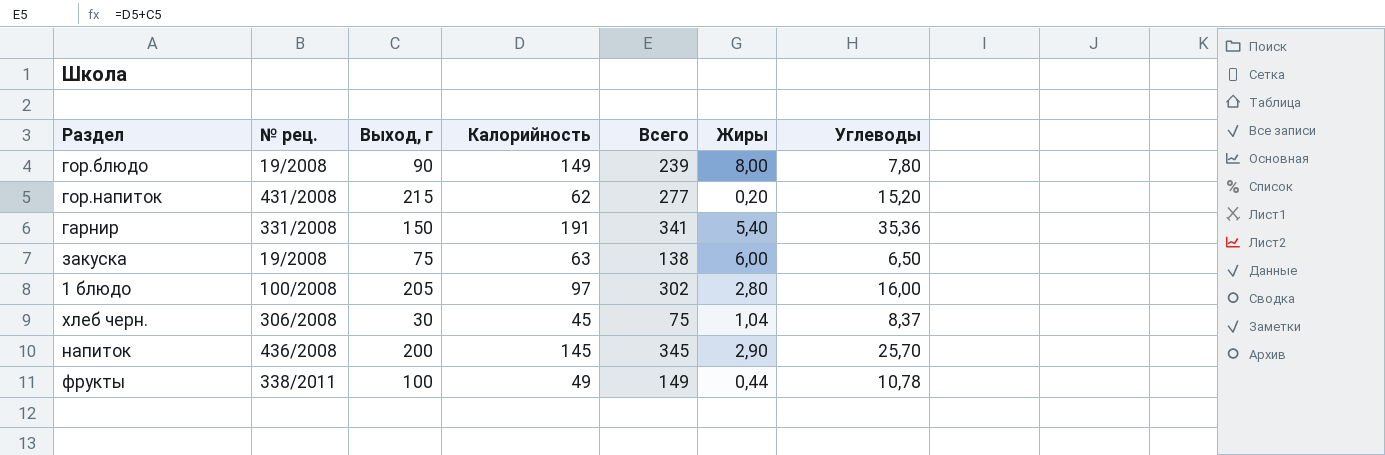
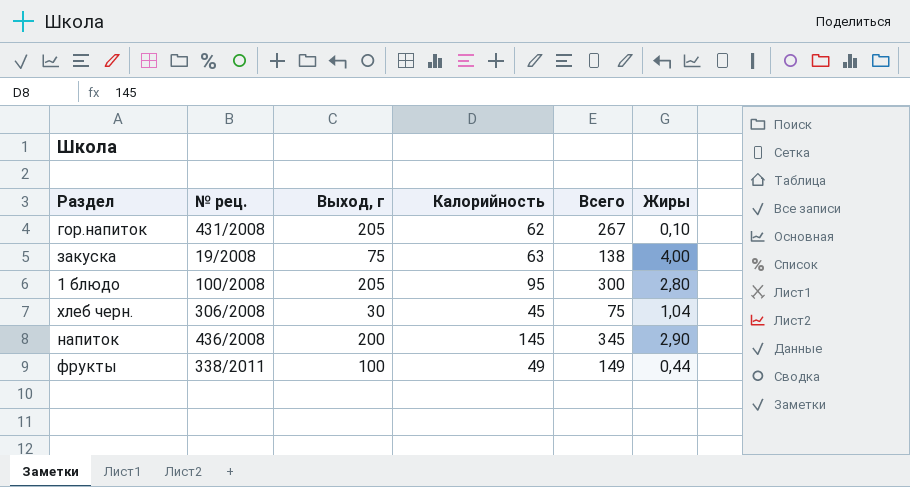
column Углеводы | position: 7 -> none
row гор.блюдо: 19/2008 | 90 | 149 | 239 | 8,00 | 7,80 -> none
row гарнир: 331/2008 | 150 | 191 | 341 | 5,40 | 35,36 -> none
гор.напиток | Выход, г: 215 -> 205
гор.напиток | Всего: 277 -> 267
гор.напиток | Жиры: 0,20 -> 0,10
закуска | Жиры: 6,00 -> 4,00
1 блюдо | Калорийность: 97 -> 95
1 блюдо | Всего: 302 -> 300

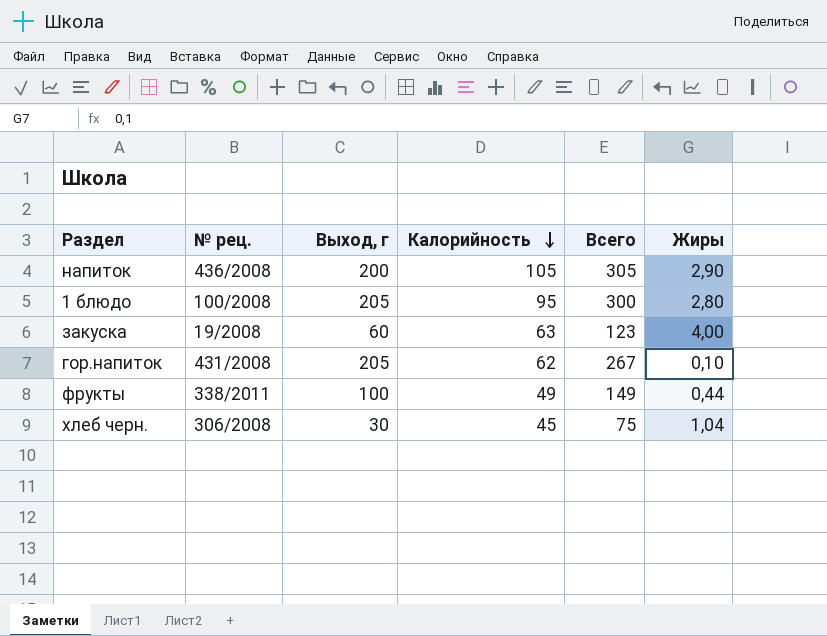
row order: none -> Калорийность descending
напиток | Калорийность: 145 -> 105
напиток | Всего: 345 -> 305
закуска | Выход, г: 75 -> 60
закуска | Всего: 138 -> 123

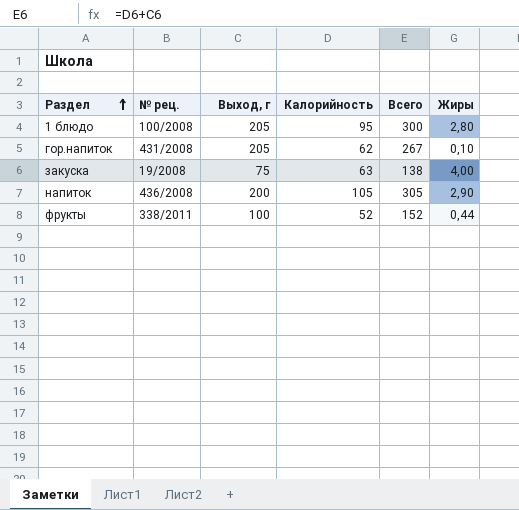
row order: Калорийность descending -> Раздел ascending
row хлеб черн.: 306/2008 | 30 | 45 | 75 | 1,04 -> none
закуска | Выход, г: 60 -> 75
закуска | Всего: 123 -> 138
фрукты | Калорийность: 49 -> 52
фрукты | Всего: 149 -> 152

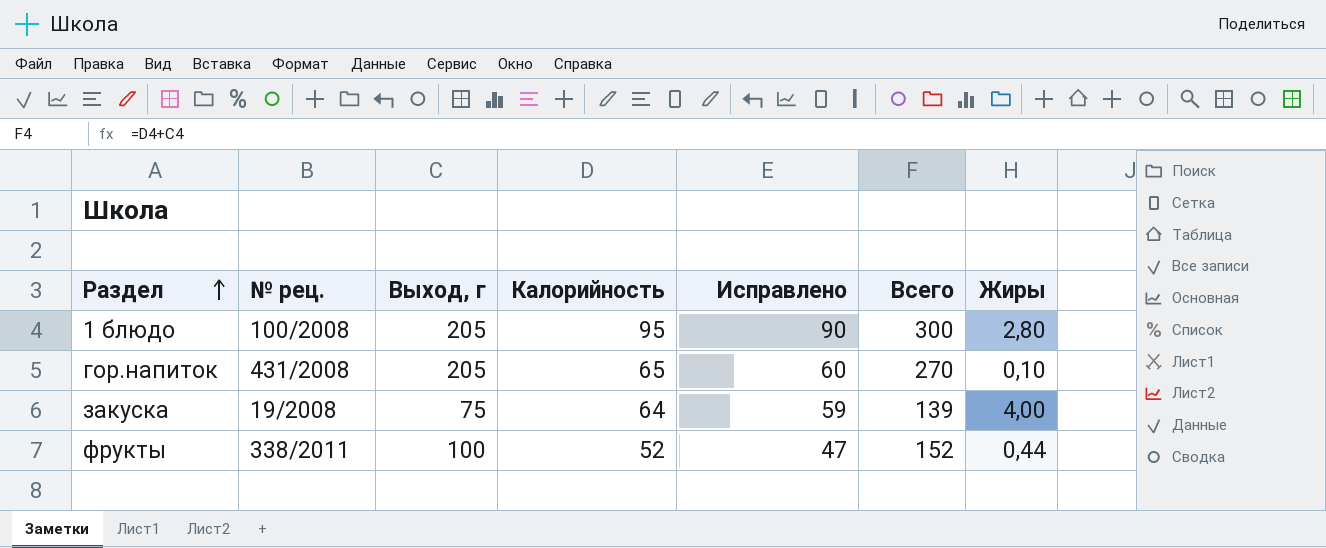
column Исправлено | formula: none -> [Калорийность] - 5
row напиток: 436/2008 | 200 | 105 | 305 | 2,90 -> none
гор.напиток | Калорийность: 62 -> 65
гор.напиток | Всего: 267 -> 270
закуска | Калорийность: 63 -> 64
закуска | Всего: 138 -> 139

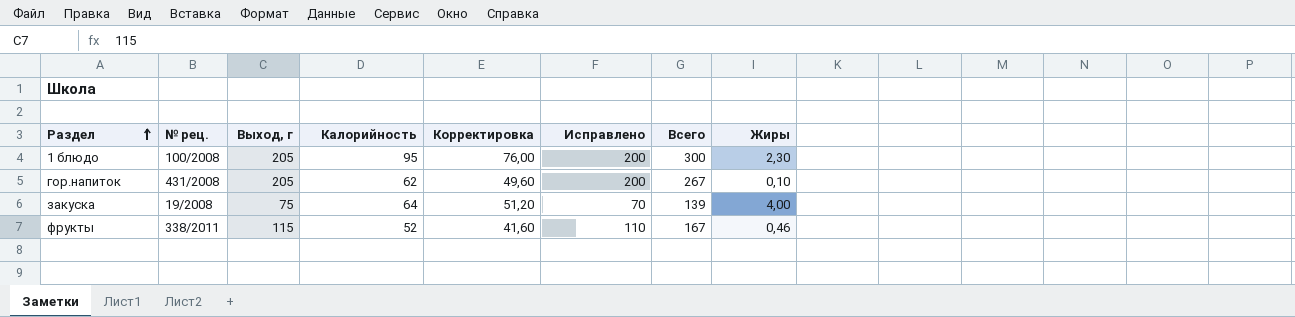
column Корректировка | formula: none -> [Калорийность] * 0,8
column Исправлено | formula: [Калорийность] - 5 -> [Выход, г] - 5
1 блюдо | Жиры: 2,80 -> 2,30
гор.напиток | Калорийность: 65 -> 62
гор.напиток | Всего: 270 -> 267
фрукты | Выход, г: 100 -> 115
фрукты | Всего: 152 -> 167
фрукты | Жиры: 0,44 -> 0,46

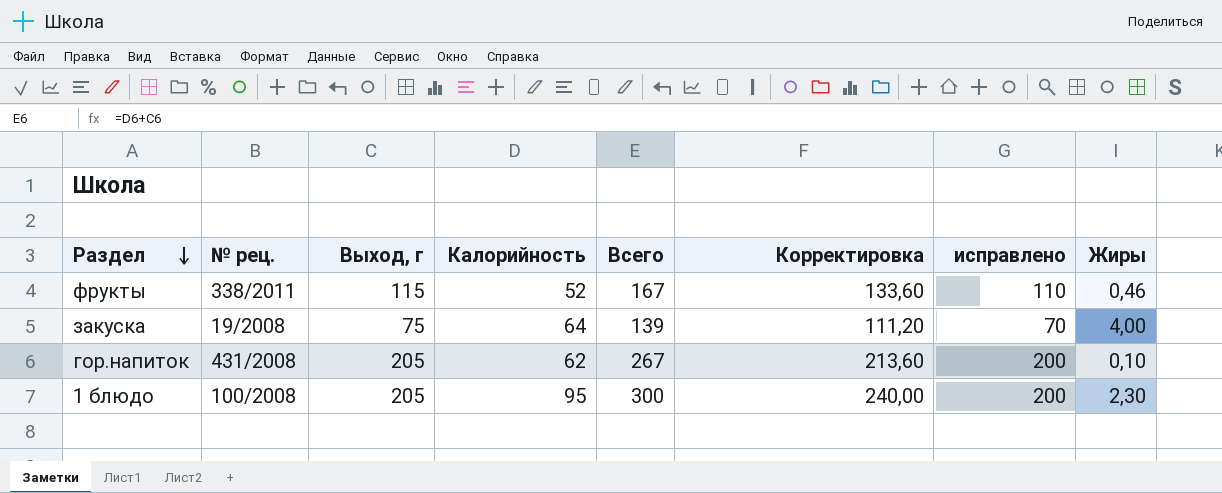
row order: Раздел ascending -> Раздел descending
column Всего | position: 7 -> 5
column Корректировка | formula: [Калорийность] * 0,8 -> [Всего] * 0,8
column name: Исправлено -> исправлено

